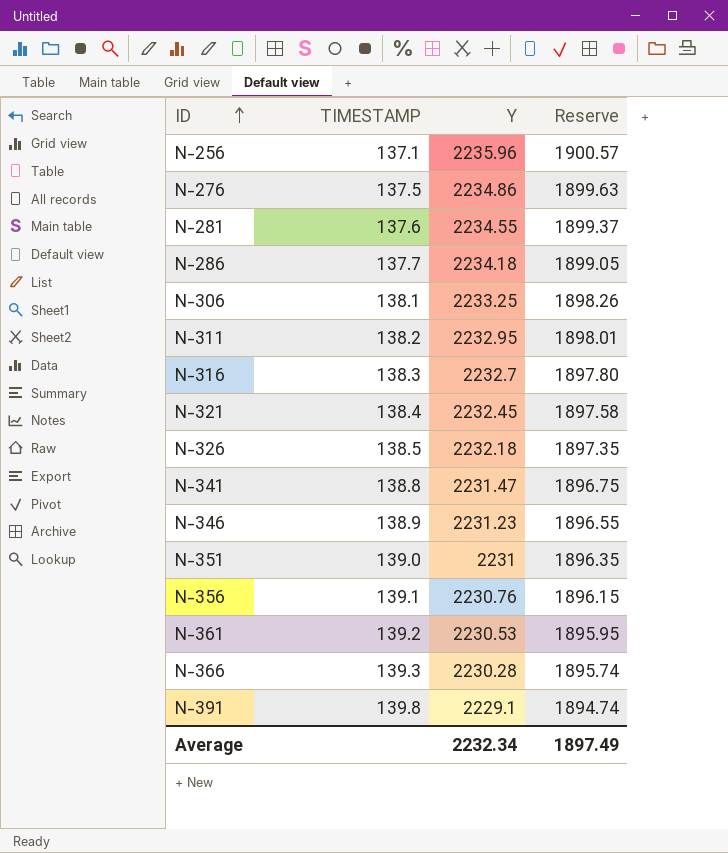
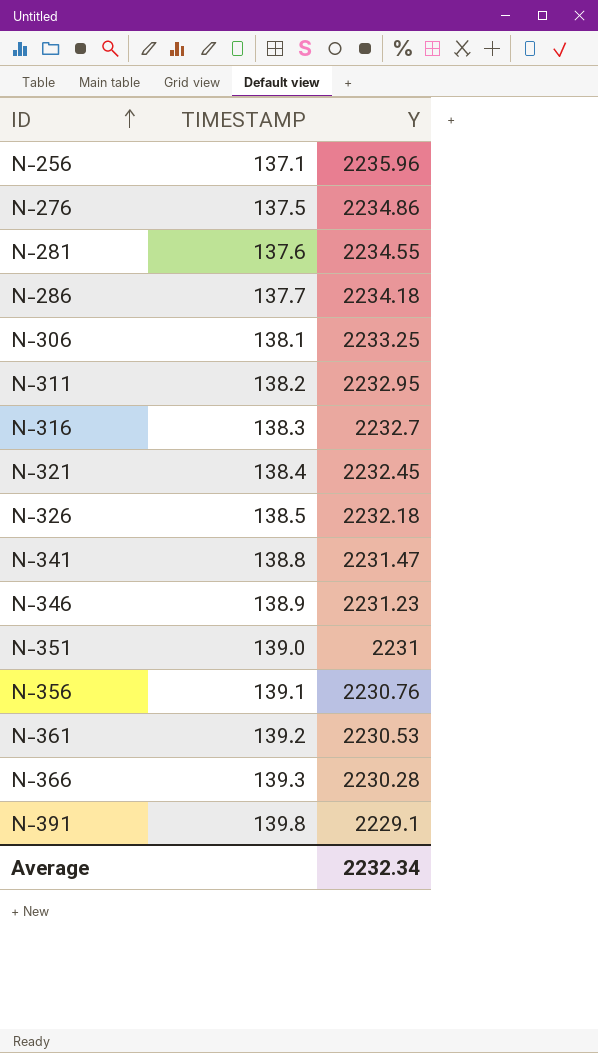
column Reserve | formula: [Y] * 0.85 -> none

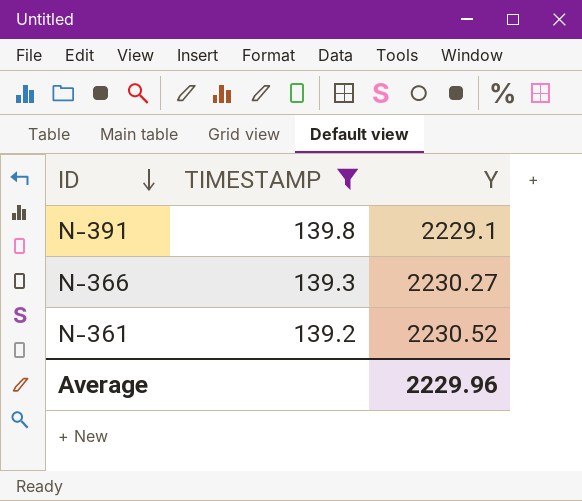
filter: none -> TIMESTAMP >= 139.2
row order: ID ascending -> ID descending
N-366 | Y: 2230.28 -> 2230.27
N-361 | Y: 2230.53 -> 2230.52
Average | Y: 2232.34 -> 2229.96

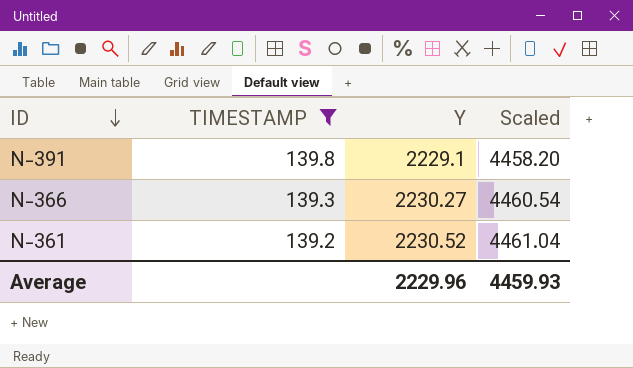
column Scaled | formula: none -> [Y] * 2

